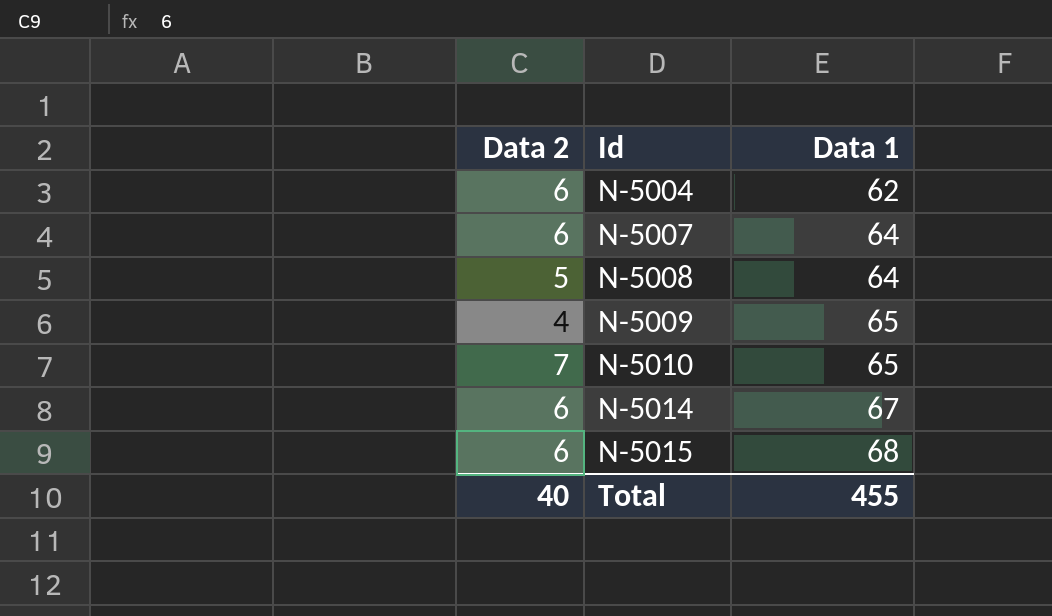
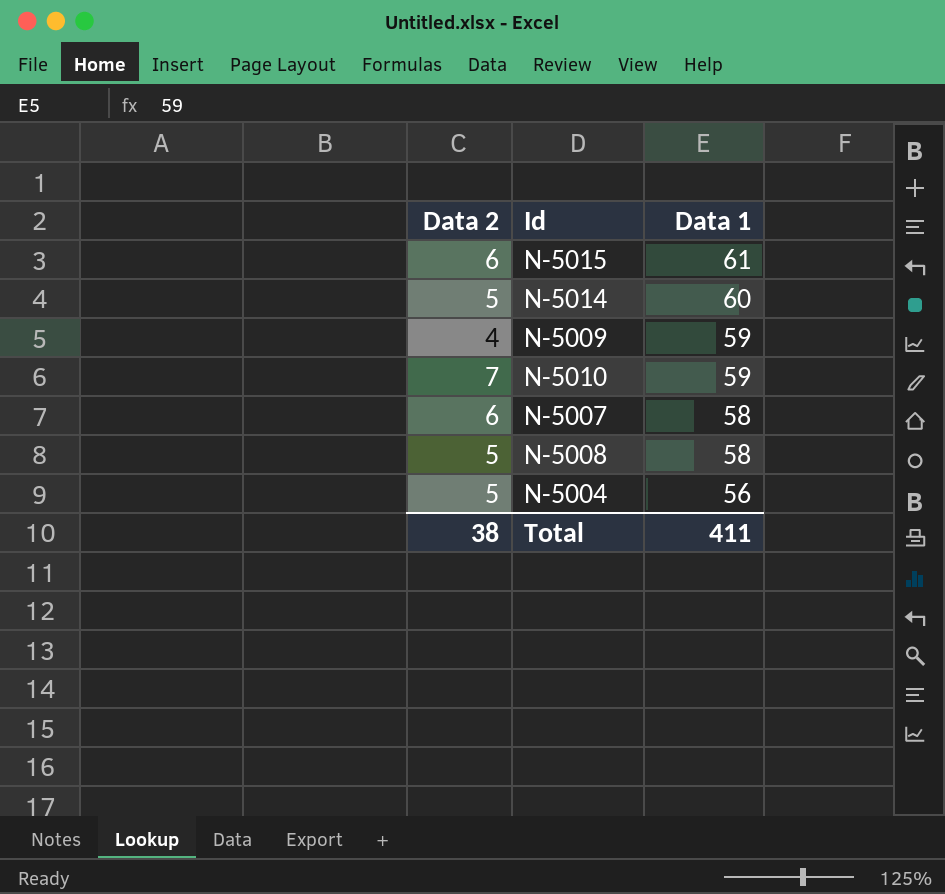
row order: Id ascending -> Data 1 descending
N-5015 | Data 1: 68 -> 61
N-5014 | Data 2: 6 -> 5
N-5014 | Data 1: 67 -> 60
N-5009 | Data 1: 65 -> 59
N-5010 | Data 1: 65 -> 59
N-5007 | Data 1: 64 -> 58
N-5008 | Data 1: 64 -> 58
N-5004 | Data 2: 6 -> 5
N-5004 | Data 1: 62 -> 56
Total | Data 2: 40 -> 38
Total | Data 1: 455 -> 411

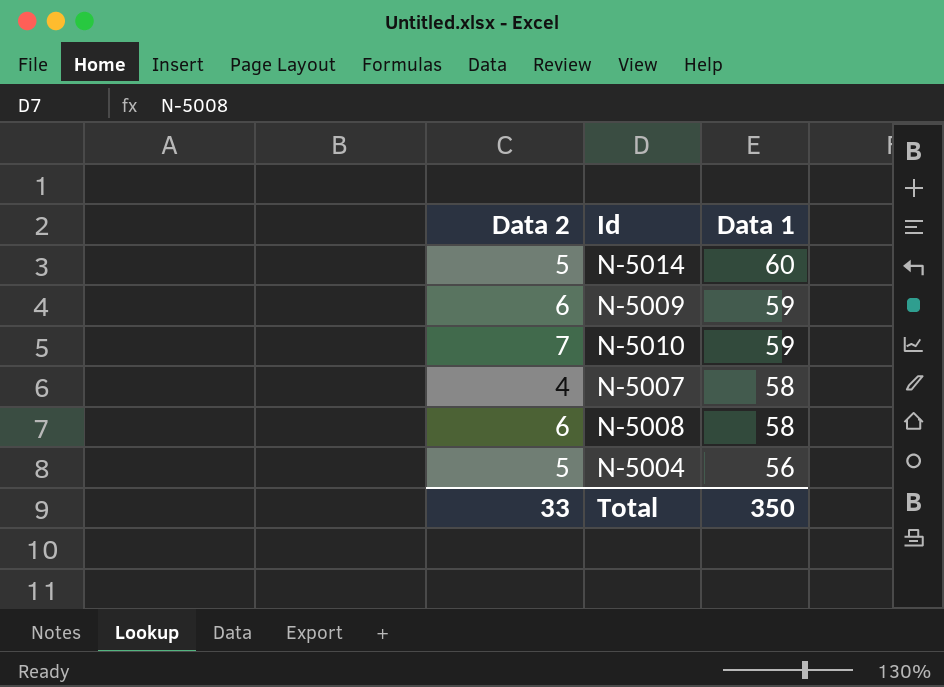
row N-5015: 6 | 61 -> none
N-5009 | Data 2: 4 -> 6
N-5007 | Data 2: 6 -> 4
N-5008 | Data 2: 5 -> 6
Total | Data 2: 38 -> 33
Total | Data 1: 411 -> 350

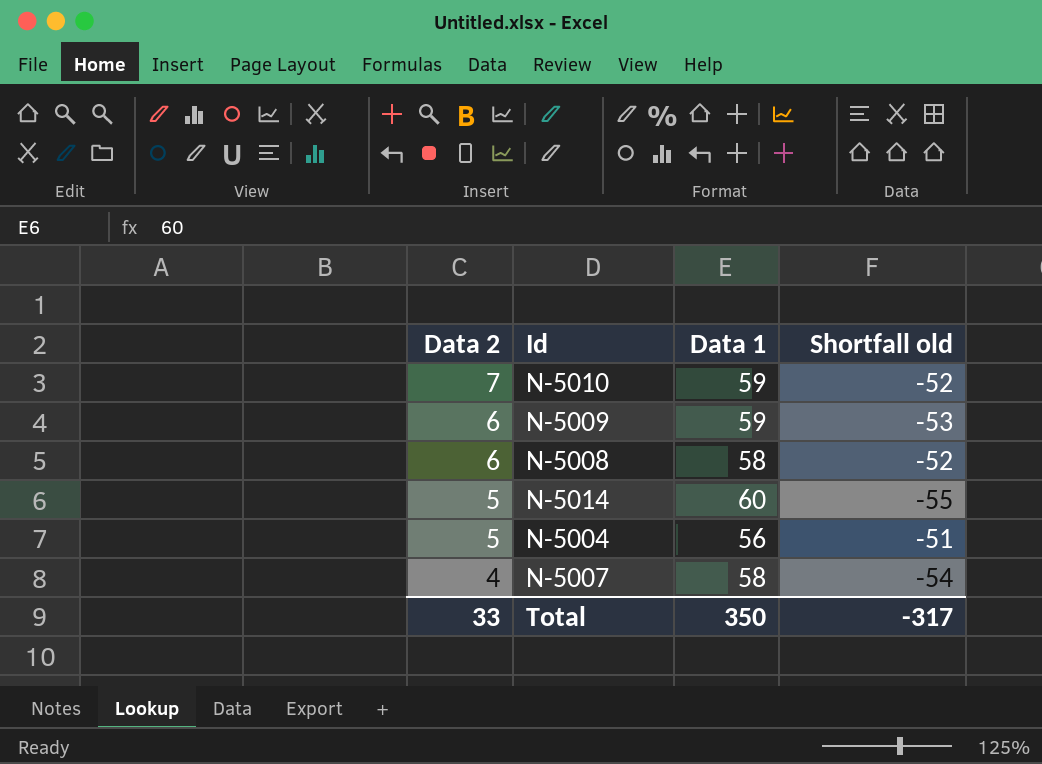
row order: Data 1 descending -> Data 2 descending
column Shortfall old | formula: none -> [Data 2] - [Data 1]

